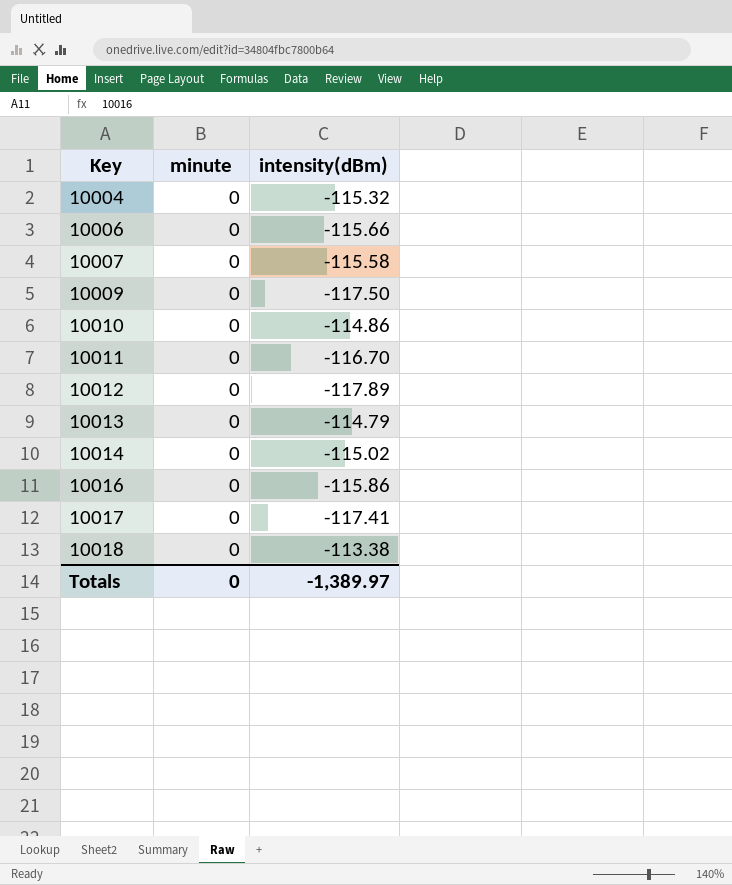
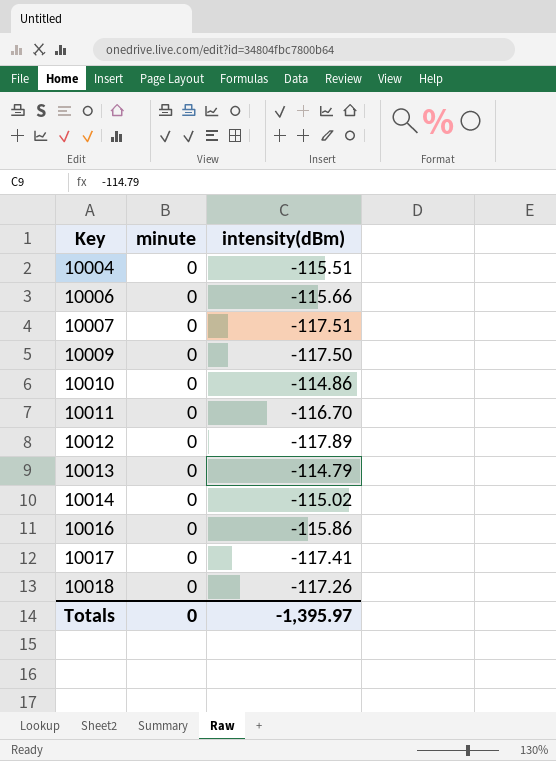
10004 | intensity(dBm): -115.32 -> -115.51
10007 | intensity(dBm): -115.58 -> -117.51
10018 | intensity(dBm): -113.38 -> -117.26
Totals | intensity(dBm): -1,389.97 -> -1,395.97

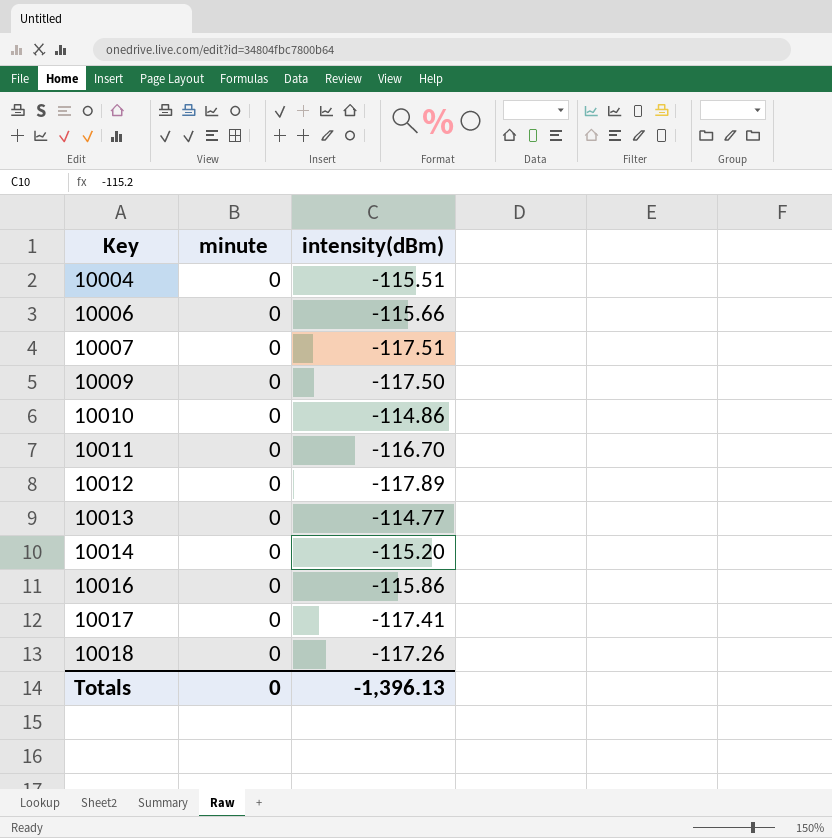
10013 | intensity(dBm): -114.79 -> -114.77
10014 | intensity(dBm): -115.02 -> -115.20
Totals | intensity(dBm): -1,395.97 -> -1,396.13

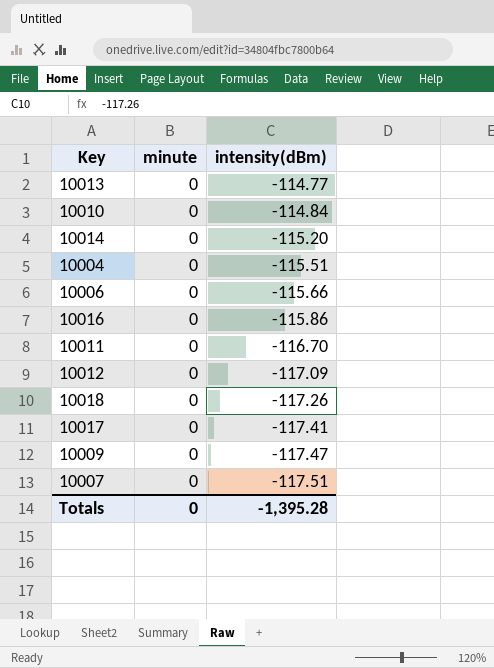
row order: Key ascending -> intensity(dBm) descending
10010 | intensity(dBm): -114.86 -> -114.84
10012 | intensity(dBm): -117.89 -> -117.09
10009 | intensity(dBm): -117.50 -> -117.47
Totals | intensity(dBm): -1,396.13 -> -1,395.28

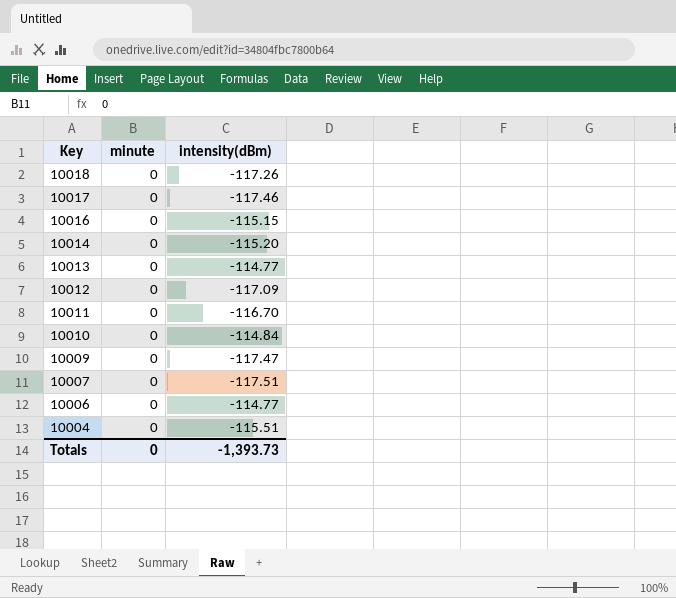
row order: intensity(dBm) descending -> Key descending
10017 | intensity(dBm): -117.41 -> -117.46
10016 | intensity(dBm): -115.86 -> -115.15
10006 | intensity(dBm): -115.66 -> -114.77
Totals | intensity(dBm): -1,395.28 -> -1,393.73

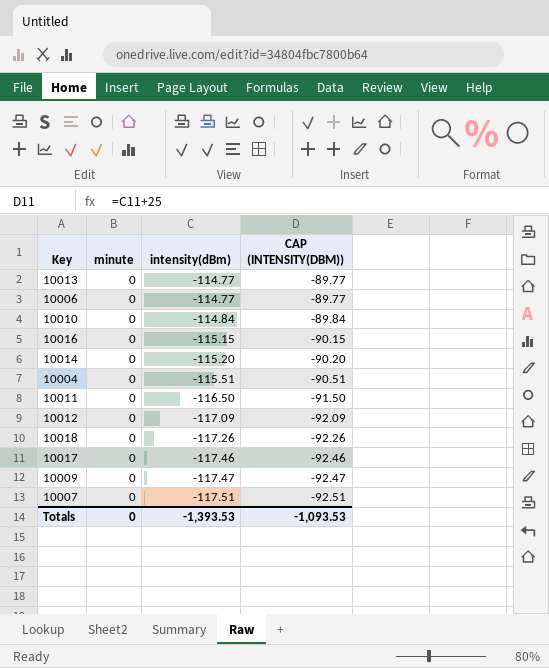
row order: Key descending -> intensity(dBm) descending
column CAP (INTENSITY(DBM)) | formula: none -> [intensity(dBm)] + 25
10011 | intensity(dBm): -116.70 -> -116.50
Totals | intensity(dBm): -1,393.73 -> -1,393.53

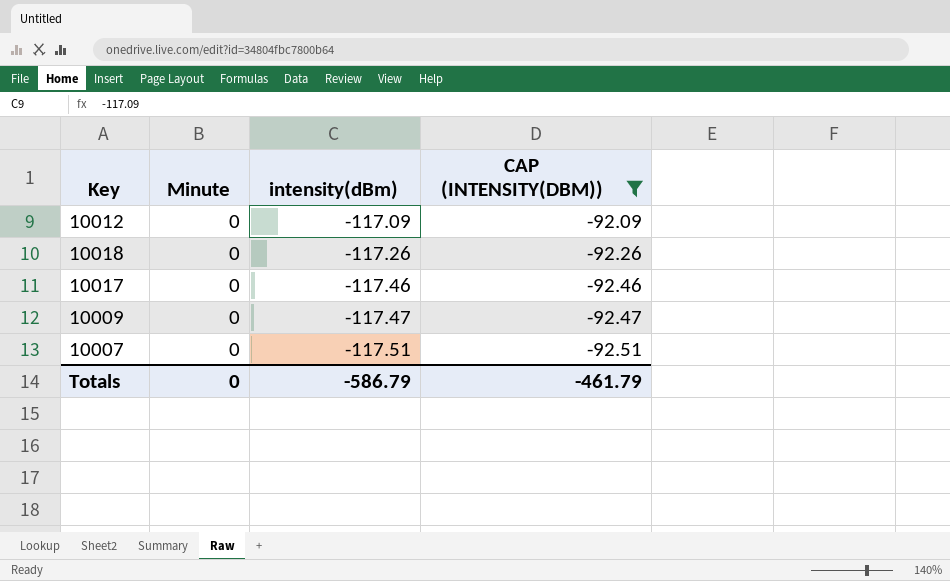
filter: none -> CAP (INTENSITY(DBM)) <= -92.09
column name: minute -> Minute
Totals | intensity(dBm): -1,393.53 -> -586.79
Totals | CAP (INTENSITY(DBM)): -1,093.53 -> -461.79

